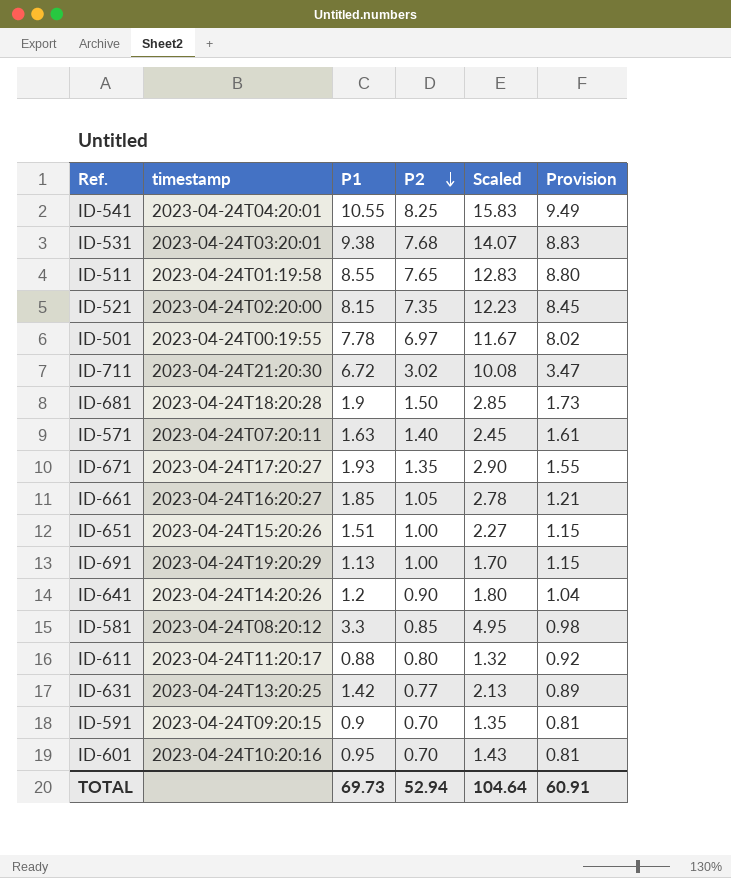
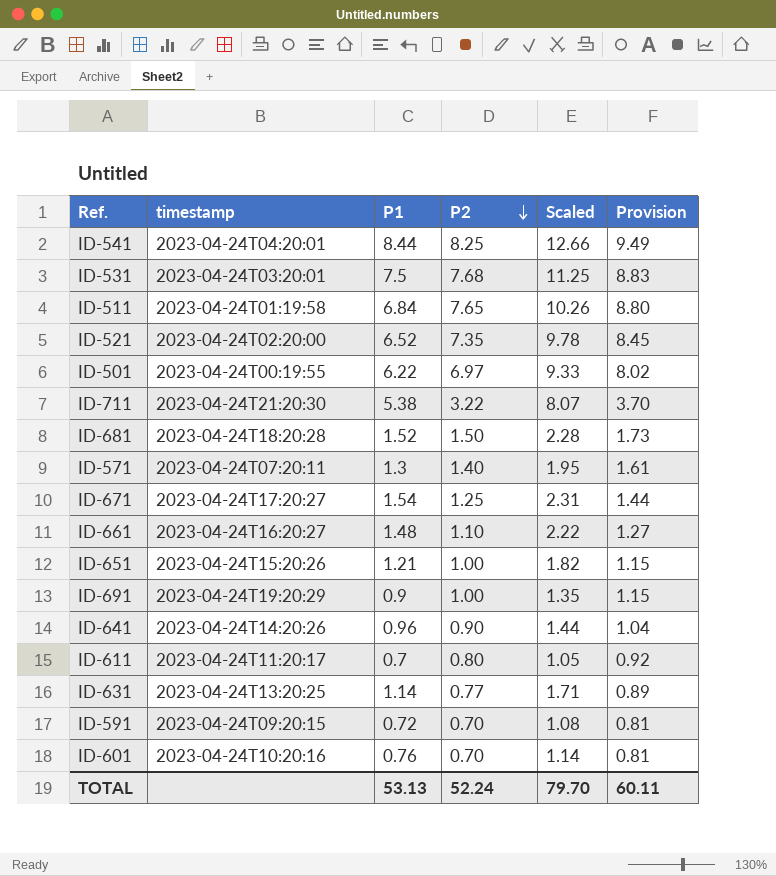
row ID-581: 2023-04-24T08:20:12 | 3.3 | 0.85 | 4.95 | 0.98 -> none
ID-541 | P1: 10.55 -> 8.44
ID-541 | Scaled: 15.83 -> 12.66
ID-531 | P1: 9.38 -> 7.5
ID-531 | Scaled: 14.07 -> 11.25
ID-511 | P1: 8.55 -> 6.84
ID-511 | Scaled: 12.83 -> 10.26
ID-521 | P1: 8.15 -> 6.52
ID-521 | Scaled: 12.23 -> 9.78
ID-501 | P1: 7.78 -> 6.22
ID-501 | Scaled: 11.67 -> 9.33
ID-711 | P1: 6.72 -> 5.38
ID-711 | P2: 3.02 -> 3.22
ID-711 | Scaled: 10.08 -> 8.07
ID-711 | Provision: 3.47 -> 3.70
ID-681 | P1: 1.9 -> 1.52
ID-681 | Scaled: 2.85 -> 2.28
ID-571 | P1: 1.63 -> 1.3
ID-571 | Scaled: 2.45 -> 1.95
ID-671 | P1: 1.93 -> 1.54
ID-671 | P2: 1.35 -> 1.25
ID-671 | Scaled: 2.90 -> 2.31
ID-671 | Provision: 1.55 -> 1.44
ID-661 | P1: 1.85 -> 1.48
ID-661 | P2: 1.05 -> 1.10
ID-661 | Scaled: 2.78 -> 2.22
ID-661 | Provision: 1.21 -> 1.27
ID-651 | P1: 1.51 -> 1.21
ID-651 | Scaled: 2.27 -> 1.82
ID-691 | P1: 1.13 -> 0.9
ID-691 | Scaled: 1.70 -> 1.35
ID-641 | P1: 1.2 -> 0.96
ID-641 | Scaled: 1.80 -> 1.44
ID-611 | P1: 0.88 -> 0.7
ID-611 | Scaled: 1.32 -> 1.05
ID-631 | P1: 1.42 -> 1.14
ID-631 | Scaled: 2.13 -> 1.71
ID-591 | P1: 0.9 -> 0.72
ID-591 | Scaled: 1.35 -> 1.08
ID-601 | P1: 0.95 -> 0.76
ID-601 | Scaled: 1.43 -> 1.14
TOTAL | P1: 69.73 -> 53.13
TOTAL | P2: 52.94 -> 52.24
TOTAL | Scaled: 104.64 -> 79.70
TOTAL | Provision: 60.91 -> 60.11

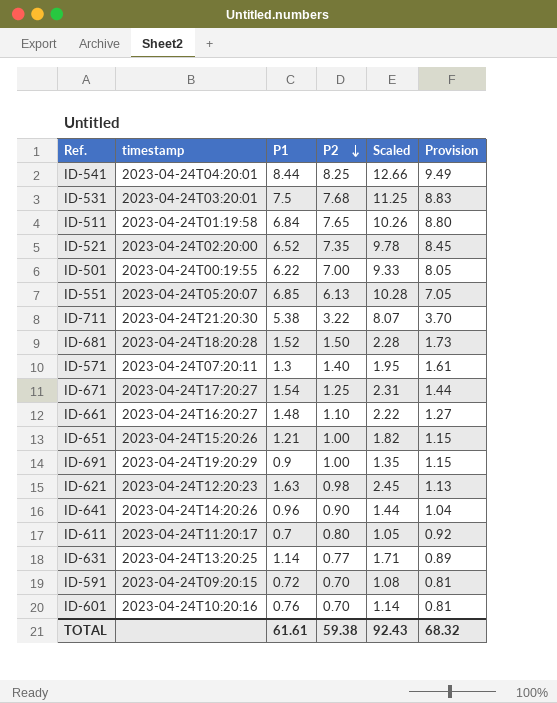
ID-501 | P2: 6.97 -> 7.00
ID-501 | Provision: 8.02 -> 8.05
row ID-551: none -> 2023-04-24T05:20:07 | 6.85 | 6.13 | 10.28 | 7.05
row ID-621: none -> 2023-04-24T12:20:23 | 1.63 | 0.98 | 2.45 | 1.13
TOTAL | P1: 53.13 -> 61.61
TOTAL | P2: 52.24 -> 59.38
TOTAL | Scaled: 79.70 -> 92.43
TOTAL | Provision: 60.11 -> 68.32

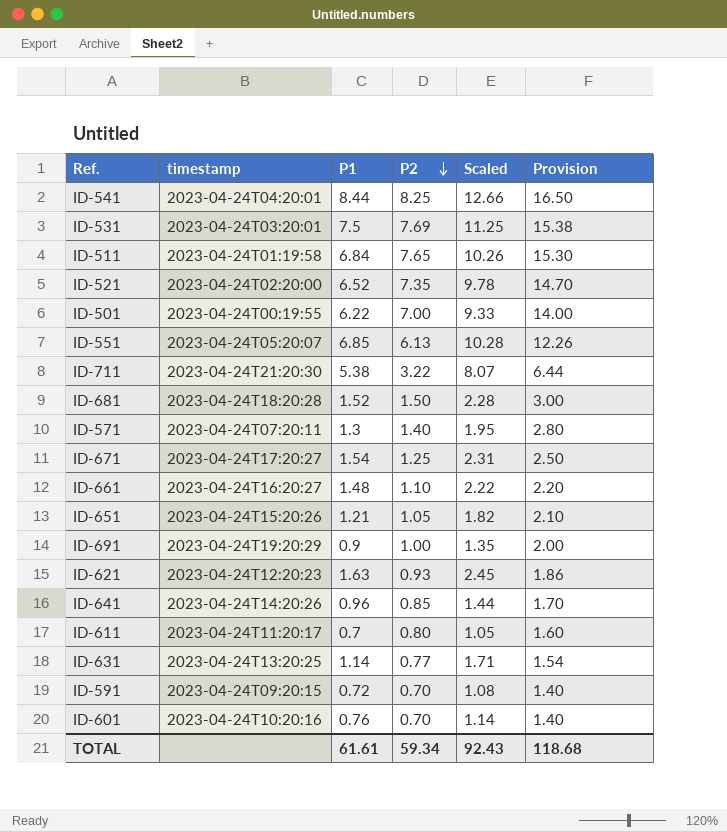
column Provision | formula: [P2] * 1.15 -> [P2] * 2
ID-531 | P2: 7.68 -> 7.69
ID-651 | P2: 1.00 -> 1.05
ID-621 | P2: 0.98 -> 0.93
ID-641 | P2: 0.90 -> 0.85
TOTAL | P2: 59.38 -> 59.34
TOTAL | Provision: 68.32 -> 118.68

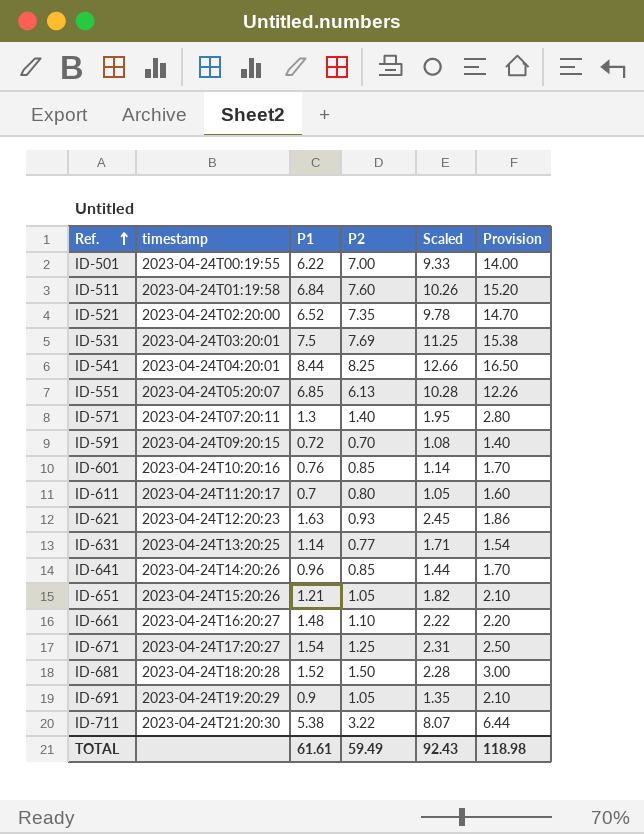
row order: P2 descending -> Ref. ascending
ID-511 | P2: 7.65 -> 7.60
ID-511 | Provision: 15.30 -> 15.20
ID-601 | P2: 0.70 -> 0.85
ID-601 | Provision: 1.40 -> 1.70
ID-691 | P2: 1.00 -> 1.05
ID-691 | Provision: 2.00 -> 2.10
TOTAL | P2: 59.34 -> 59.49
TOTAL | Provision: 118.68 -> 118.98

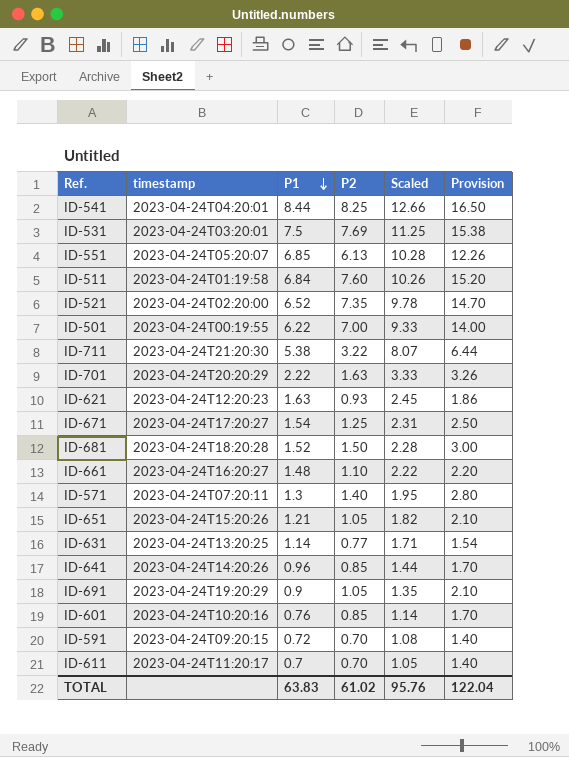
row order: Ref. ascending -> P1 descending
row ID-701: none -> 2023-04-24T20:20:29 | 2.22 | 1.63 | 3.33 | 3.26
ID-611 | P2: 0.80 -> 0.70
ID-611 | Provision: 1.60 -> 1.40
TOTAL | P1: 61.61 -> 63.83
TOTAL | P2: 59.49 -> 61.02
TOTAL | Scaled: 92.43 -> 95.76
TOTAL | Provision: 118.98 -> 122.04

